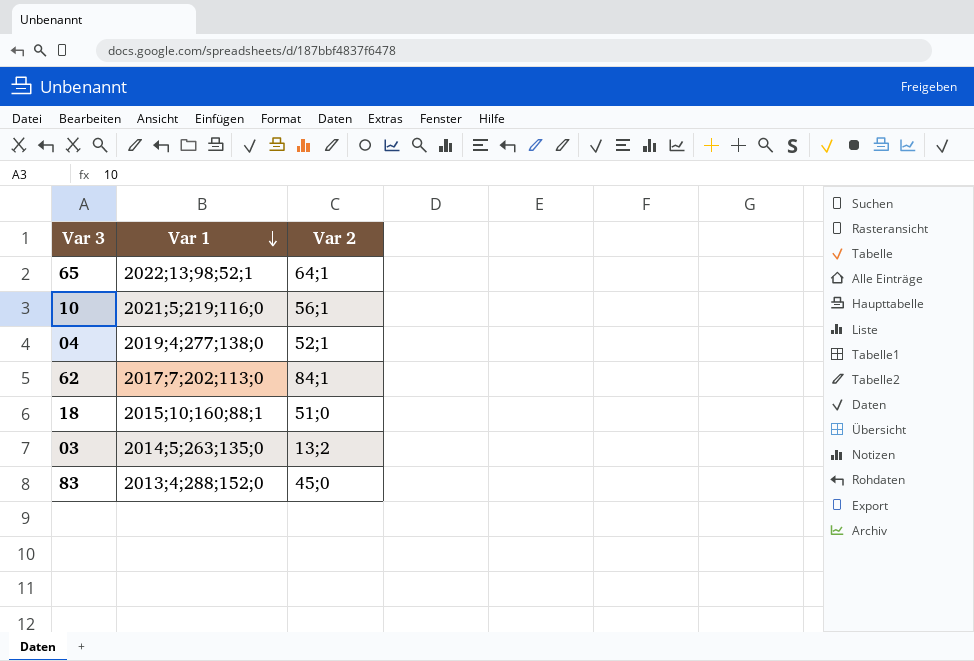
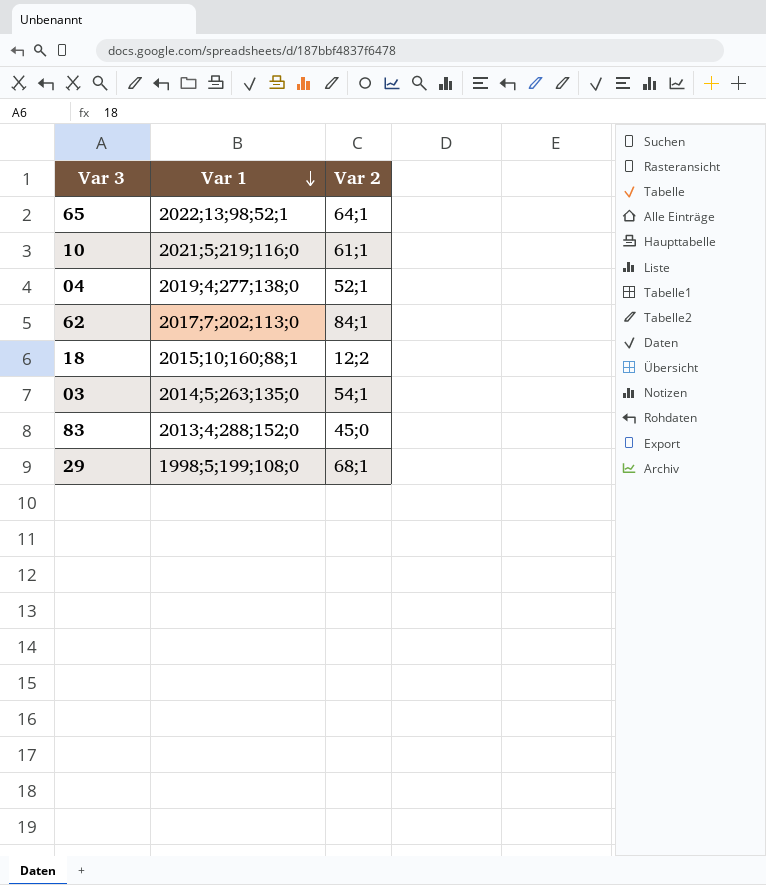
10 | Var 2: 56;1 -> 61;1
18 | Var 2: 51;0 -> 12;2
03 | Var 2: 13;2 -> 54;1
row 29: none -> 1998;5;199;108;0 | 68;1

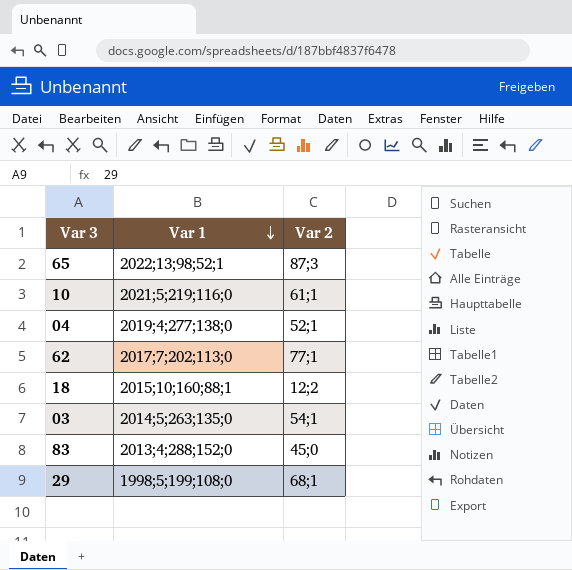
65 | Var 2: 64;1 -> 87;3
62 | Var 2: 84;1 -> 77;1

